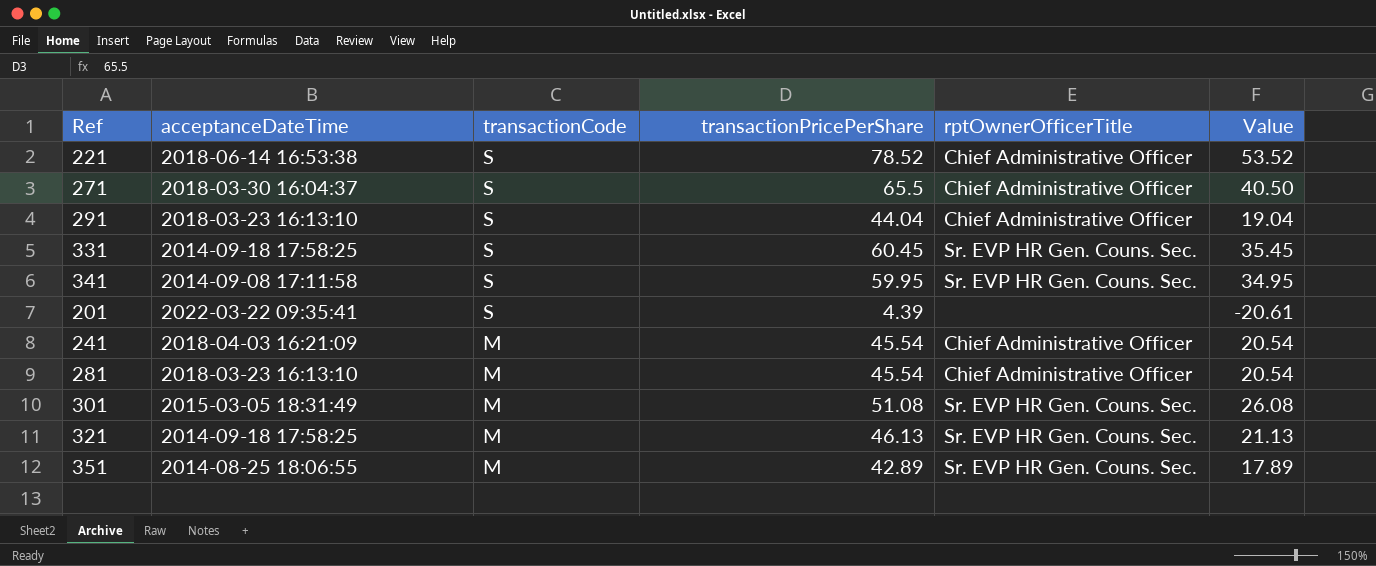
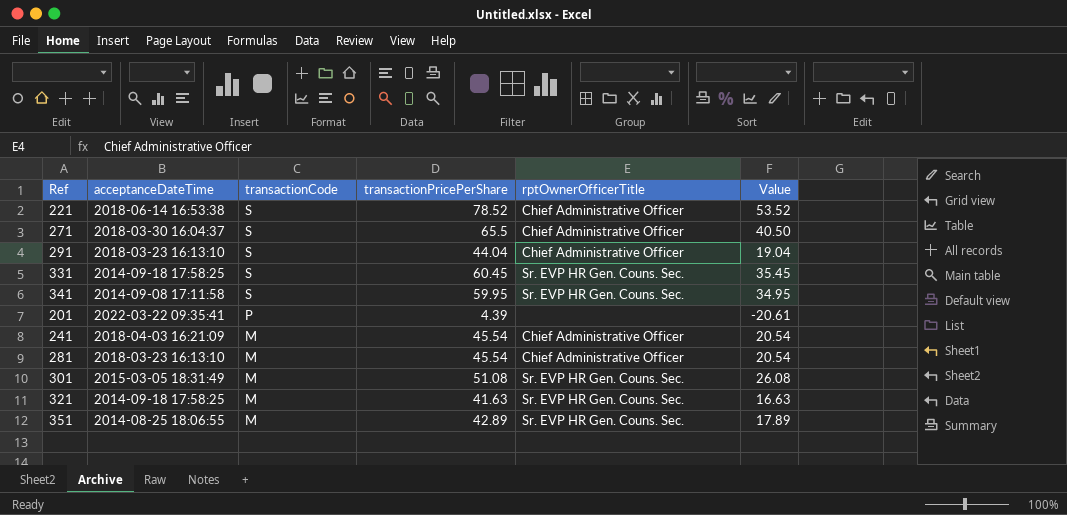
201 | transactionCode: S -> P
321 | transactionPricePerShare: 46.13 -> 41.63
321 | Value: 21.13 -> 16.63

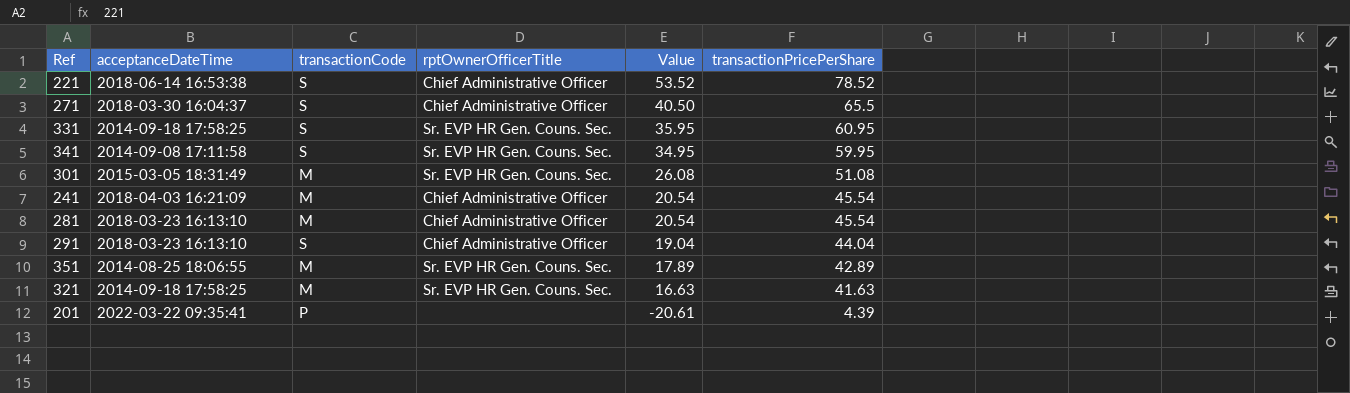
row order: transactionCode descending -> Value descending
column transactionPricePerShare | position: 4 -> 6
331 | Value: 35.45 -> 35.95
331 | transactionPricePerShare: 60.45 -> 60.95

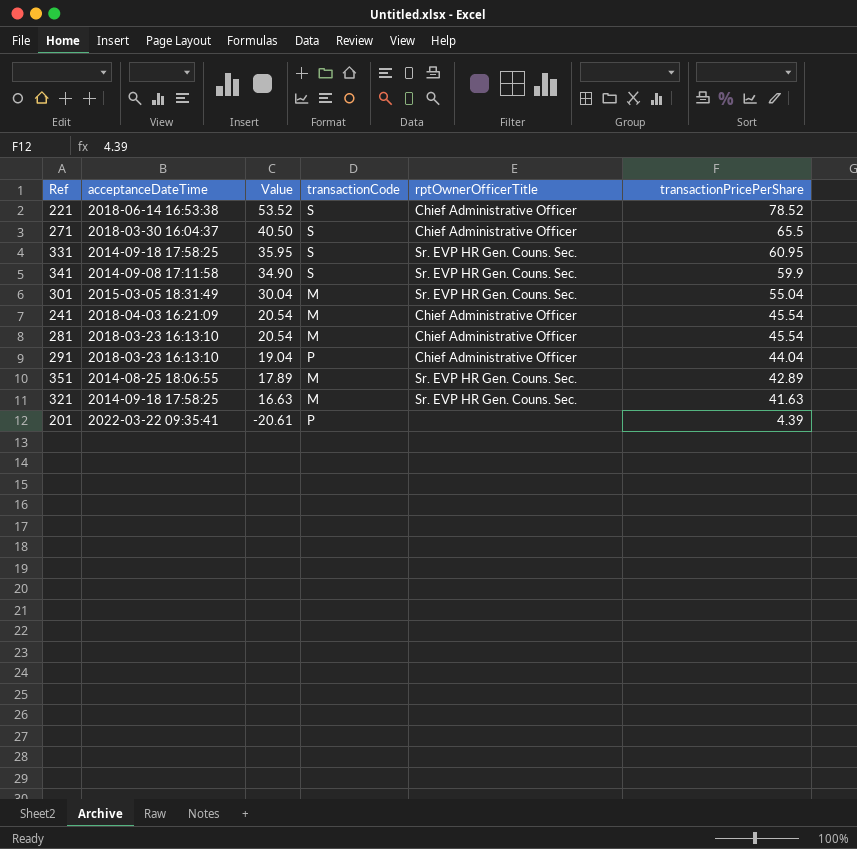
column Value | position: 5 -> 3
341 | Value: 34.95 -> 34.90
341 | transactionPricePerShare: 59.95 -> 59.9
301 | Value: 26.08 -> 30.04
301 | transactionPricePerShare: 51.08 -> 55.04
291 | transactionCode: S -> P

